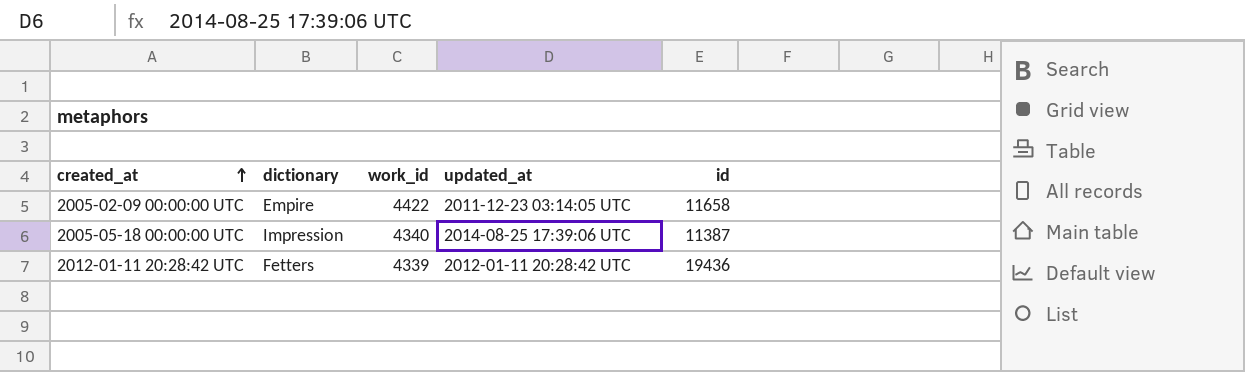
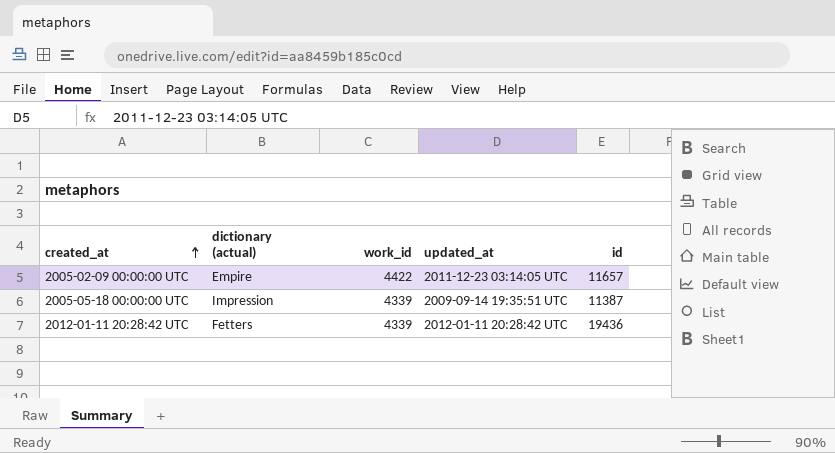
column name: dictionary -> dictionary (actual)
2005-02-09 00:00:00 UTC | id: 11658 -> 11657
2005-05-18 00:00:00 UTC | work_id: 4340 -> 4339
2005-05-18 00:00:00 UTC | updated_at: 2014-08-25 17:39:06 UTC -> 2009-09-14 19:35:51 UTC

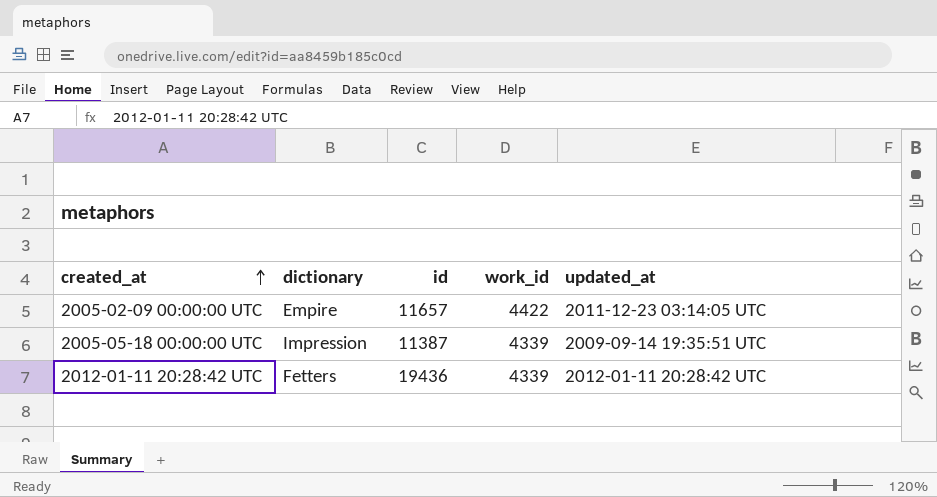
column name: dictionary (actual) -> dictionary
column id | position: 5 -> 3

